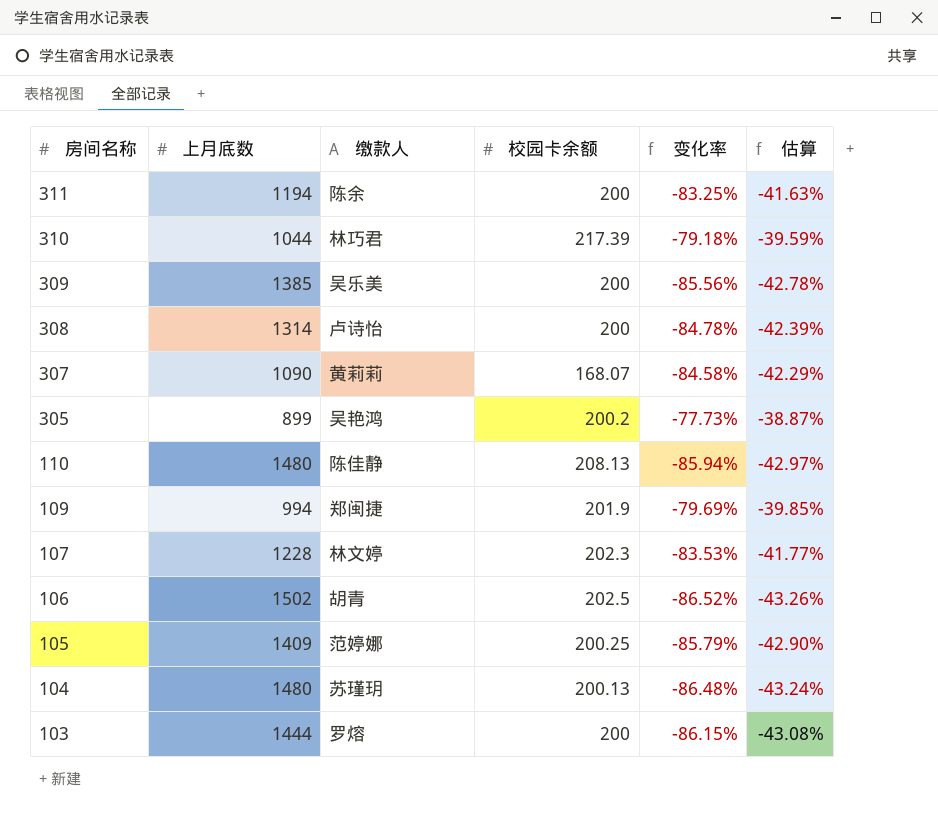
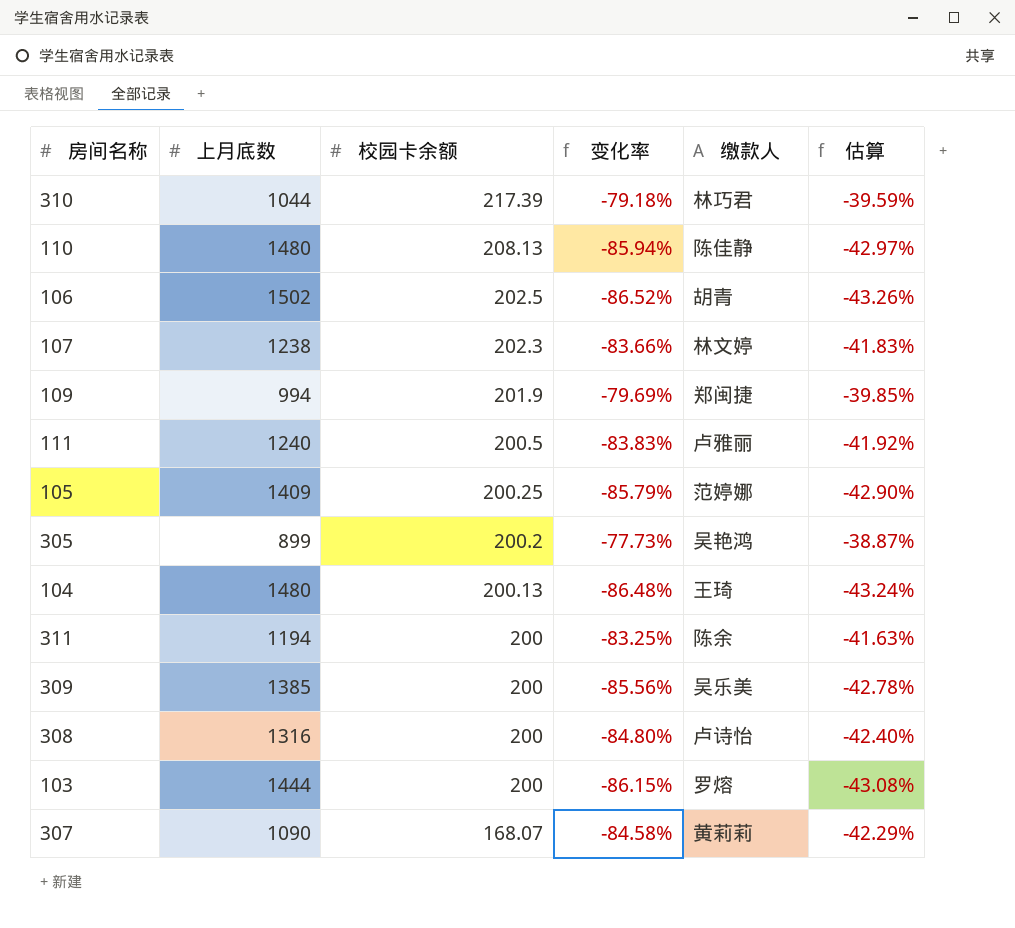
row order: 房间名称 descending -> 校园卡余额 descending
column 缴款人 | position: 3 -> 5
107 | 上月底数: 1228 -> 1238
107 | 变化率: -83.53% -> -83.66%
107 | 估算: -41.77% -> -41.83%
row 111: none -> 1240 | 200.5 | -83.83% | 卢雅丽 | -41.92%
104 | 缴款人: 苏瑾玥 -> 王琦
308 | 上月底数: 1314 -> 1316
308 | 变化率: -84.78% -> -84.80%
308 | 估算: -42.39% -> -42.40%

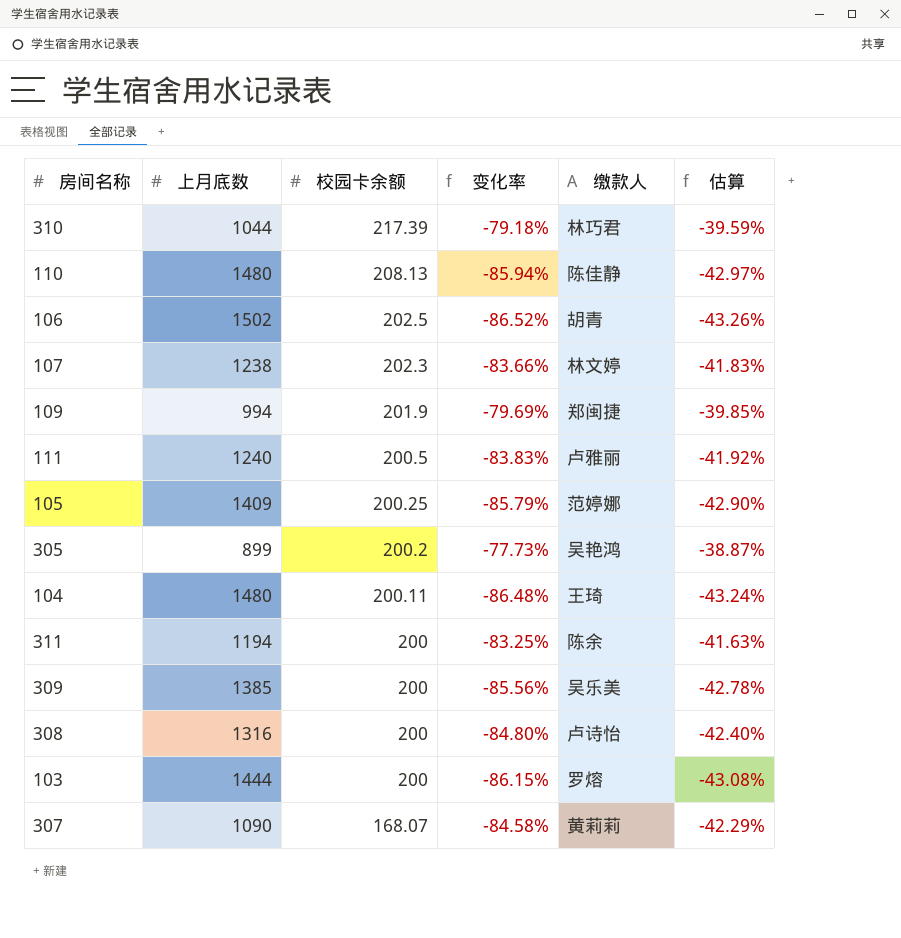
104 | 校园卡余额: 200.13 -> 200.11

